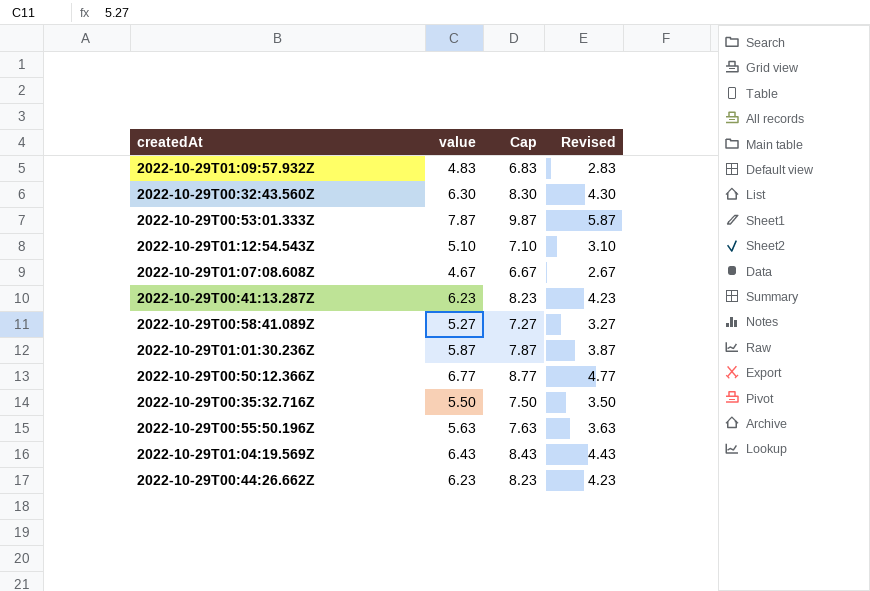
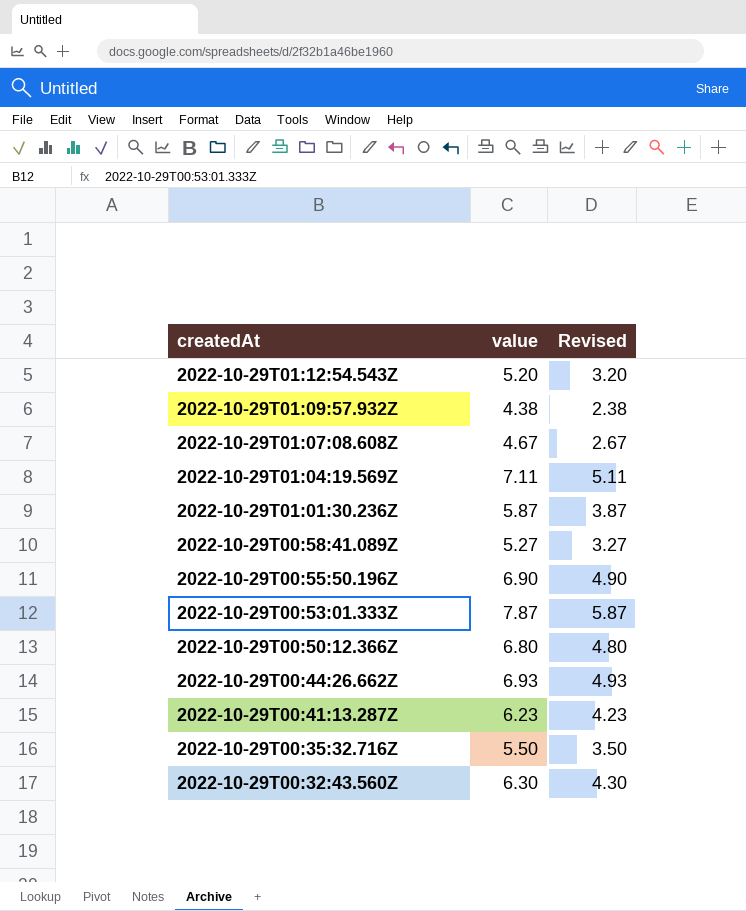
row order: none -> createdAt descending
column Cap | formula: [value] + 2 -> none
2022-10-29T01:12:54.543Z | value: 5.10 -> 5.20
2022-10-29T01:12:54.543Z | Revised: 3.10 -> 3.20
2022-10-29T01:09:57.932Z | value: 4.83 -> 4.38
2022-10-29T01:09:57.932Z | Revised: 2.83 -> 2.38
2022-10-29T01:04:19.569Z | value: 6.43 -> 7.11
2022-10-29T01:04:19.569Z | Revised: 4.43 -> 5.11
2022-10-29T00:55:50.196Z | value: 5.63 -> 6.90
2022-10-29T00:55:50.196Z | Revised: 3.63 -> 4.90
2022-10-29T00:50:12.366Z | value: 6.77 -> 6.80
2022-10-29T00:50:12.366Z | Revised: 4.77 -> 4.80
2022-10-29T00:44:26.662Z | value: 6.23 -> 6.93
2022-10-29T00:44:26.662Z | Revised: 4.23 -> 4.93

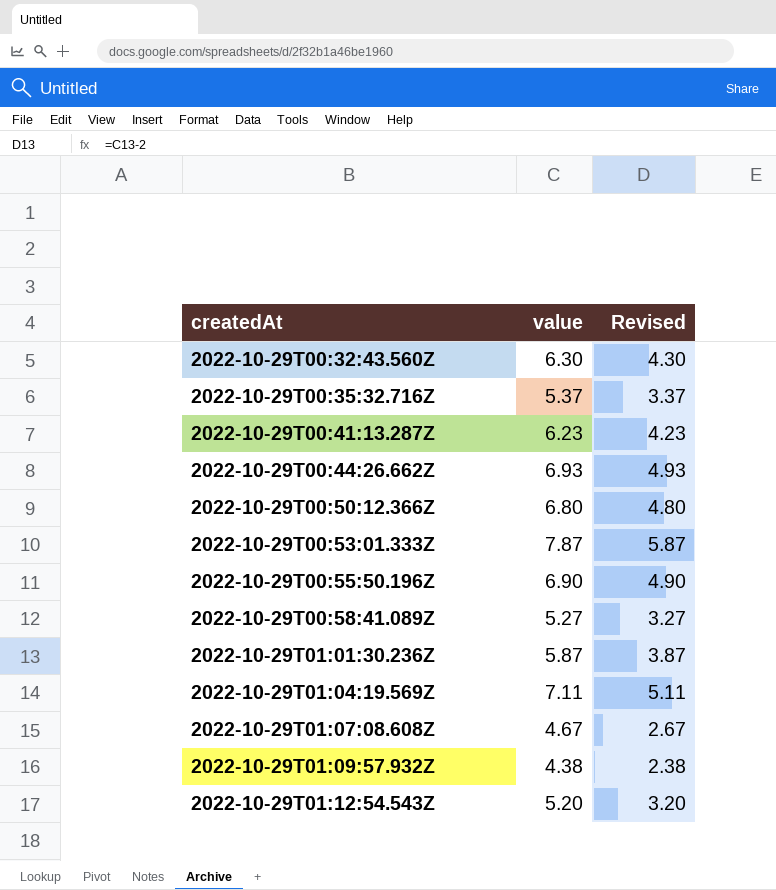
row order: createdAt descending -> createdAt ascending
2022-10-29T00:35:32.716Z | value: 5.50 -> 5.37
2022-10-29T00:35:32.716Z | Revised: 3.50 -> 3.37

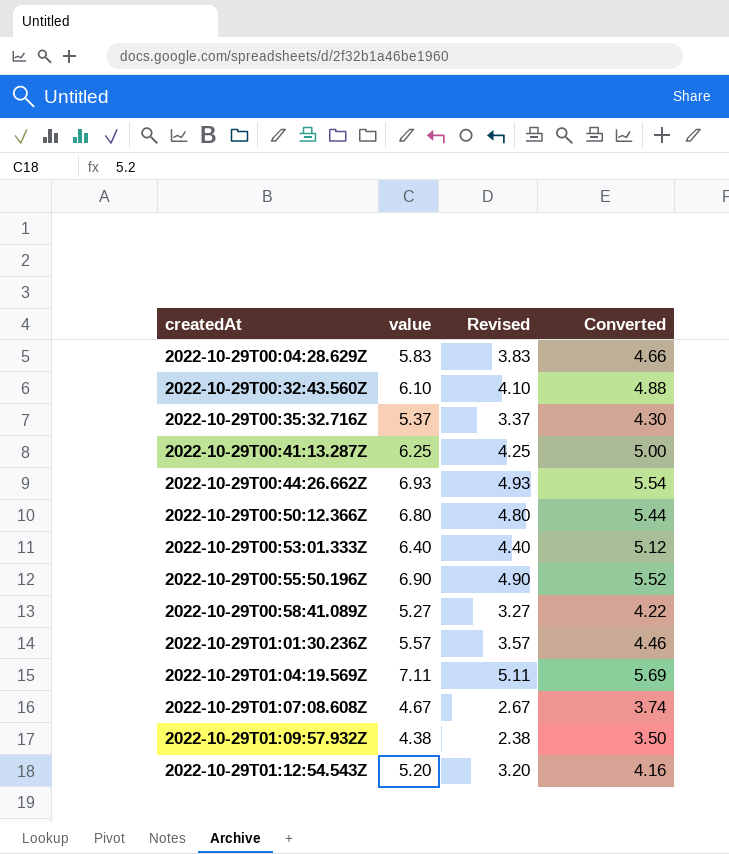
column Converted | formula: none -> [value] * 0.8
row 2022-10-29T00:04:28.629Z: none -> 5.83 | 3.83 | 4.66
2022-10-29T00:32:43.560Z | value: 6.30 -> 6.10
2022-10-29T00:32:43.560Z | Revised: 4.30 -> 4.10
2022-10-29T00:41:13.287Z | value: 6.23 -> 6.25
2022-10-29T00:41:13.287Z | Revised: 4.23 -> 4.25
2022-10-29T00:53:01.333Z | value: 7.87 -> 6.40
2022-10-29T00:53:01.333Z | Revised: 5.87 -> 4.40
2022-10-29T01:01:30.236Z | value: 5.87 -> 5.57
2022-10-29T01:01:30.236Z | Revised: 3.87 -> 3.57

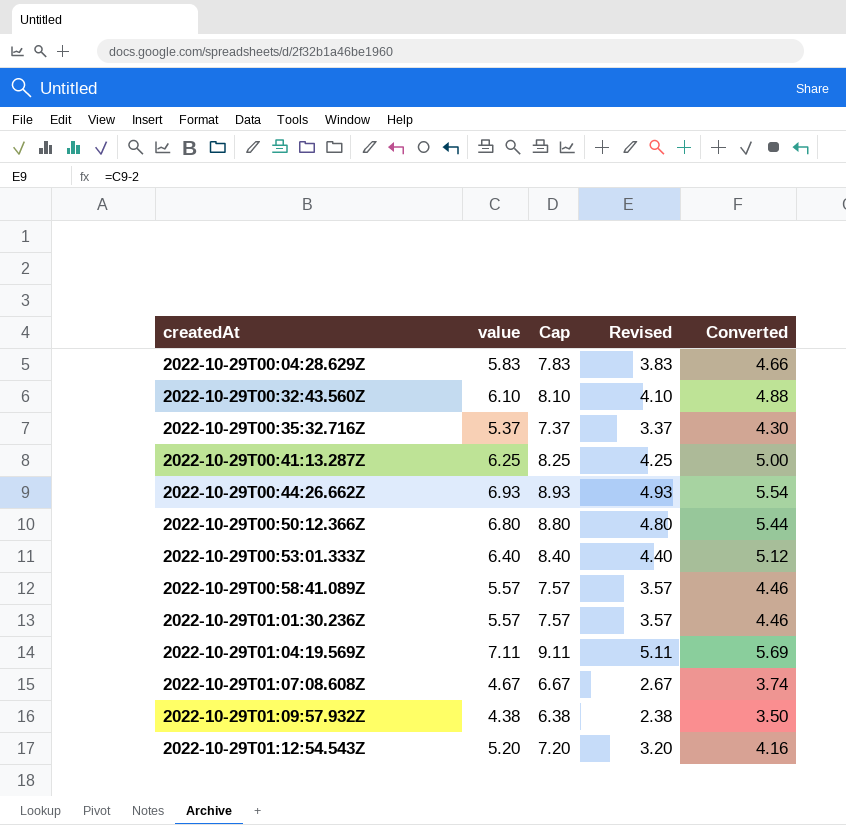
column Cap | formula: none -> [value] + 2
row 2022-10-29T00:55:50.196Z: 6.90 | 4.90 | 5.52 -> none
2022-10-29T00:58:41.089Z | value: 5.27 -> 5.57
2022-10-29T00:58:41.089Z | Revised: 3.27 -> 3.57
2022-10-29T00:58:41.089Z | Converted: 4.22 -> 4.46

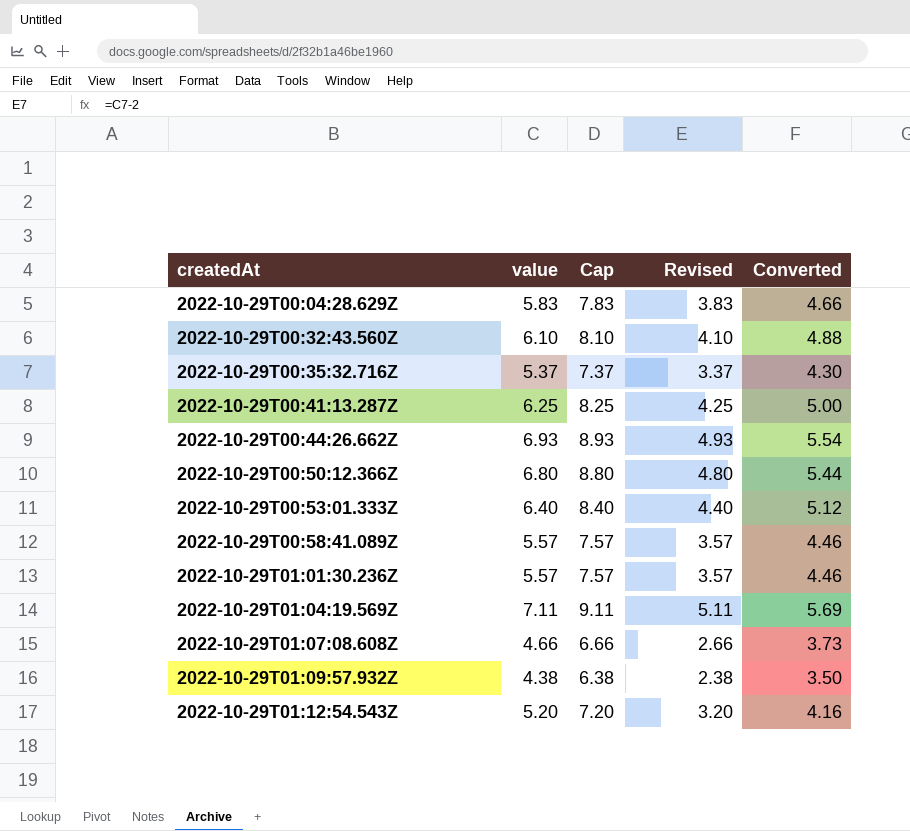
2022-10-29T01:07:08.608Z | value: 4.67 -> 4.66
2022-10-29T01:07:08.608Z | Cap: 6.67 -> 6.66
2022-10-29T01:07:08.608Z | Revised: 2.67 -> 2.66
2022-10-29T01:07:08.608Z | Converted: 3.74 -> 3.73

